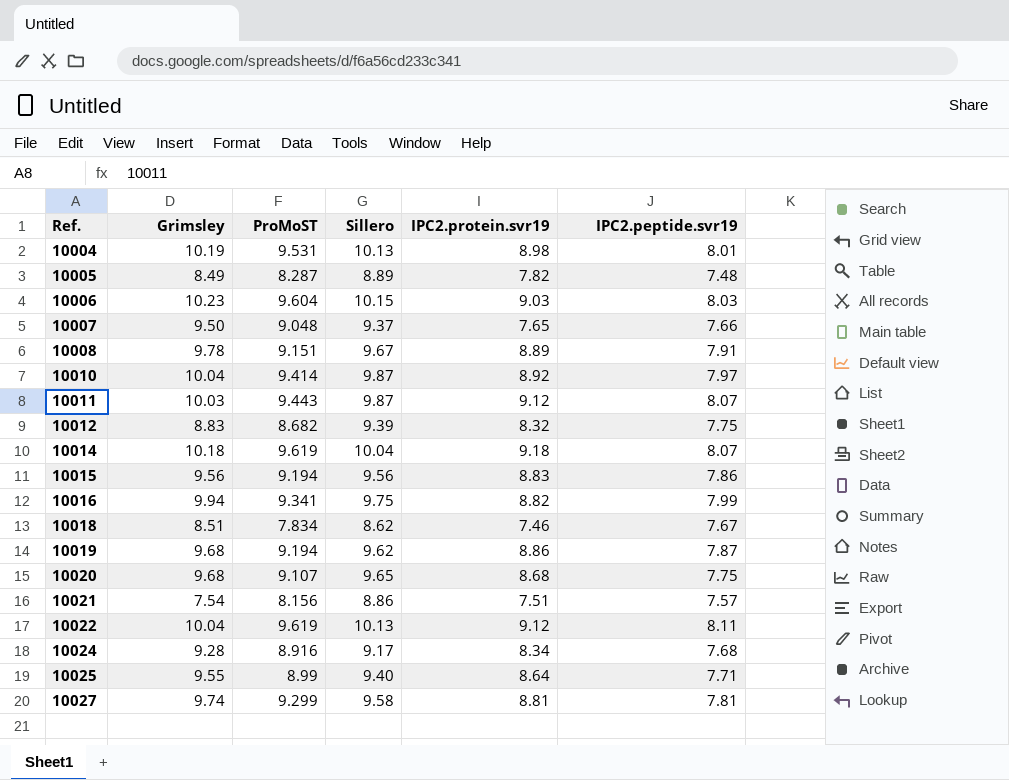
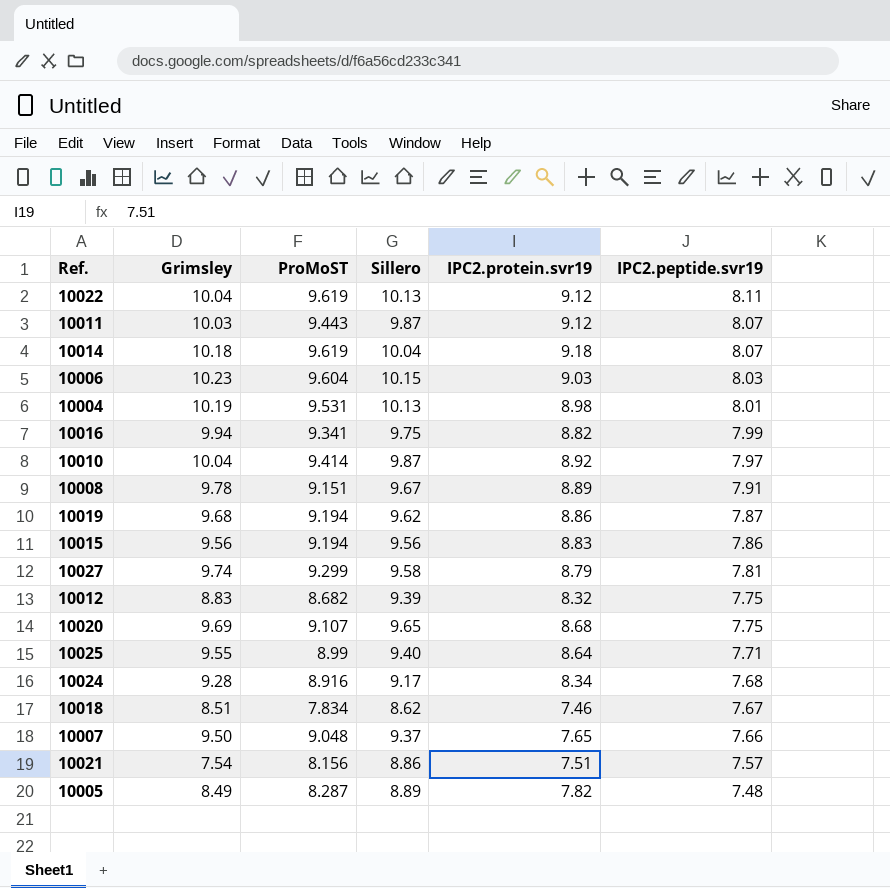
row order: Ref. ascending -> IPC2.peptide.svr19 descending
10027 | IPC2.protein.svr19: 8.81 -> 8.79
10020 | Grimsley: 9.68 -> 9.69

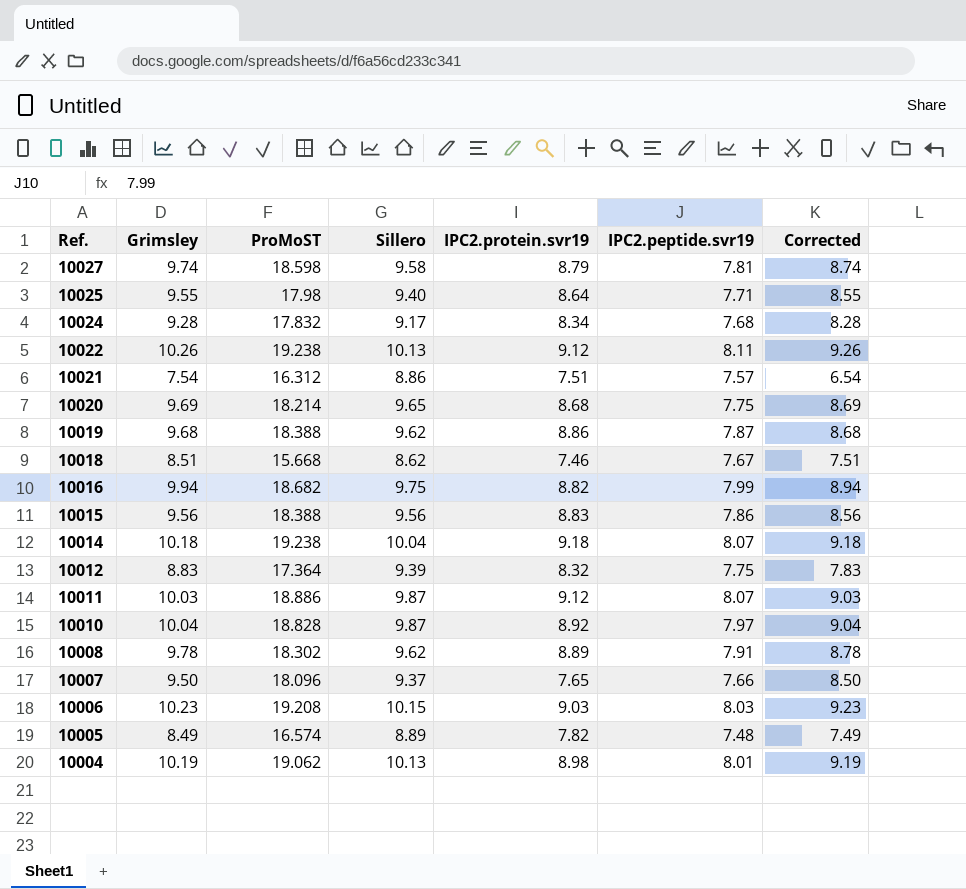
row order: IPC2.peptide.svr19 descending -> Ref. descending
column Corrected | formula: none -> [Grimsley] - 1
10027 | ProMoST: 9.299 -> 18.598
10025 | ProMoST: 8.99 -> 17.98
10024 | ProMoST: 8.916 -> 17.832
10022 | Grimsley: 10.04 -> 10.26
10022 | ProMoST: 9.619 -> 19.238
10021 | ProMoST: 8.156 -> 16.312
10020 | ProMoST: 9.107 -> 18.214
10019 | ProMoST: 9.194 -> 18.388
10018 | ProMoST: 7.834 -> 15.668
10016 | ProMoST: 9.341 -> 18.682
10015 | ProMoST: 9.194 -> 18.388
10014 | ProMoST: 9.619 -> 19.238
10012 | ProMoST: 8.682 -> 17.364
10011 | ProMoST: 9.443 -> 18.886
10010 | ProMoST: 9.414 -> 18.828
10008 | ProMoST: 9.151 -> 18.302
10008 | Sillero: 9.67 -> 9.62
10007 | ProMoST: 9.048 -> 18.096
10006 | ProMoST: 9.604 -> 19.208
10005 | ProMoST: 8.287 -> 16.574
10004 | ProMoST: 9.531 -> 19.062

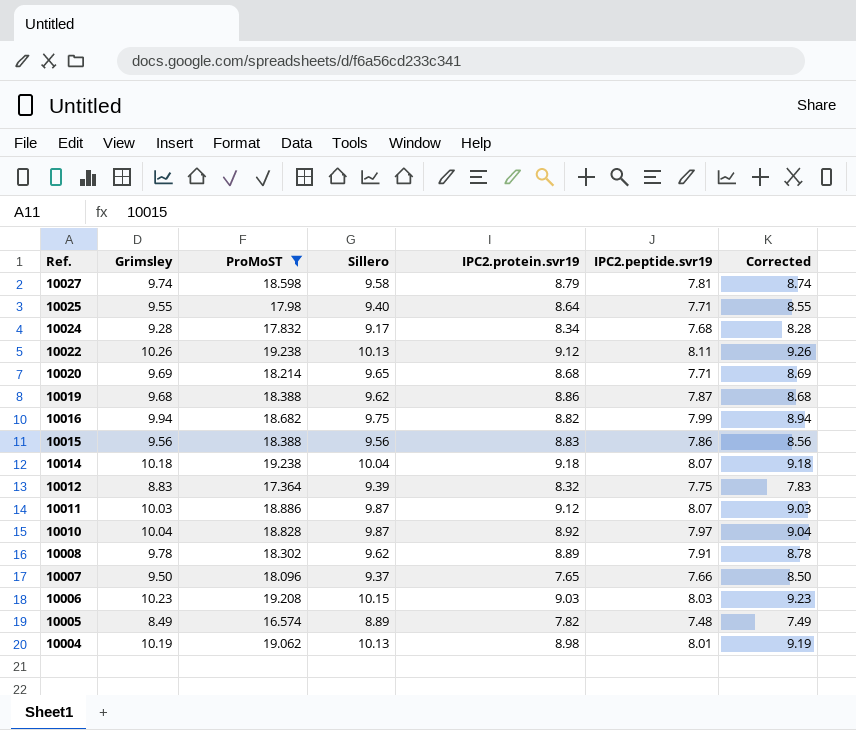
filter: none -> ProMoST >= 16.574
10020 | IPC2.peptide.svr19: 7.75 -> 7.71

